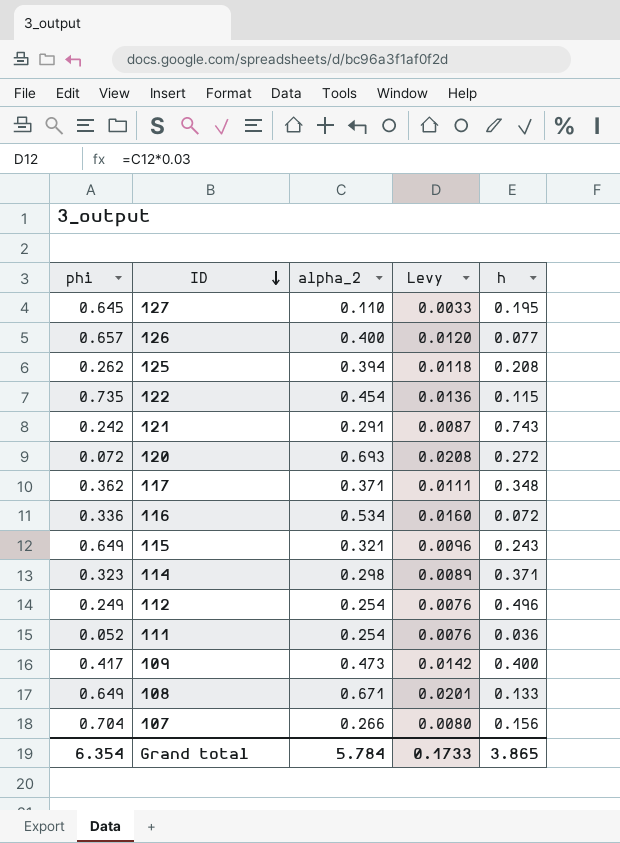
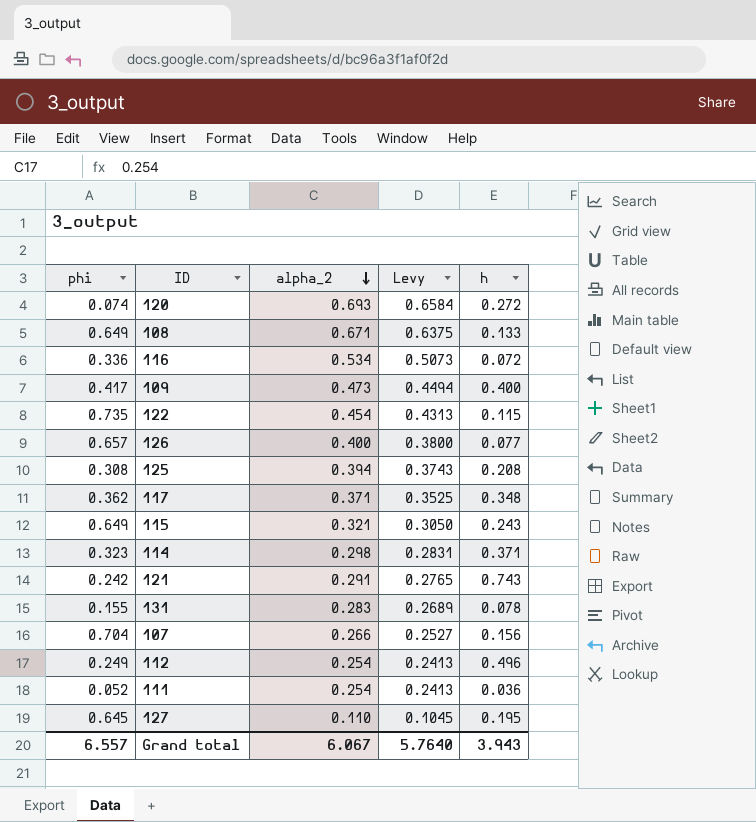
row order: ID descending -> alpha_2 descending
column Levy | formula: [alpha_2] * 0.03 -> [alpha_2] * 0.95
120 | phi: 0.072 -> 0.074
125 | phi: 0.262 -> 0.308
row 131: none -> 0.155 | 0.283 | 0.2689 | 0.078
Grand total | phi: 6.354 -> 6.557
Grand total | alpha_2: 5.784 -> 6.067
Grand total | Levy: 0.1733 -> 5.7640
Grand total | h: 3.865 -> 3.943

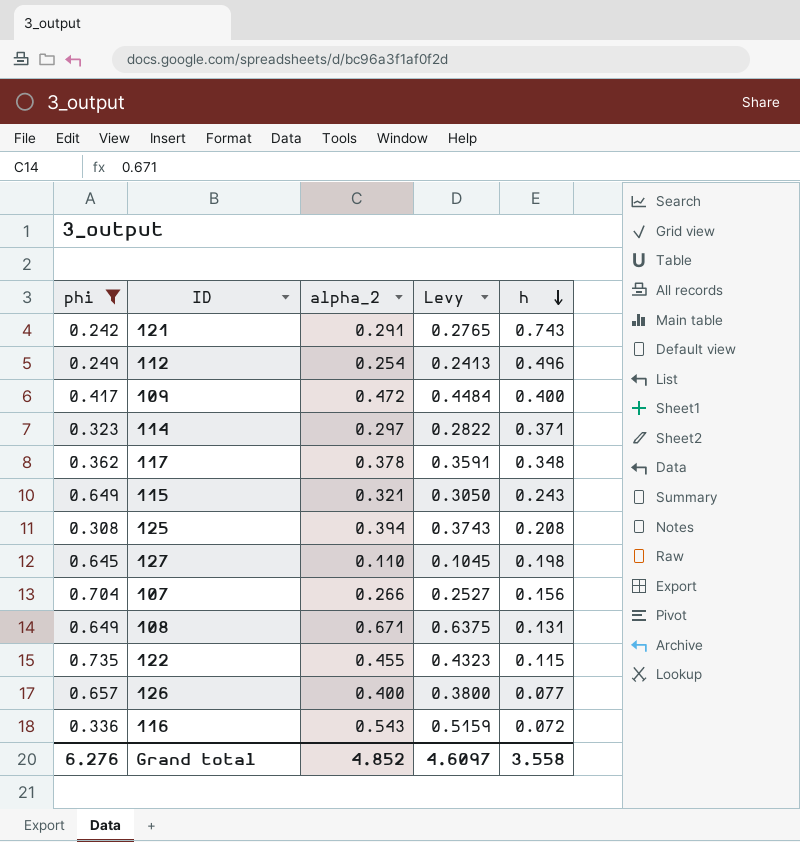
filter: none -> phi >= 0.242
row order: alpha_2 descending -> h descending
109 | alpha_2: 0.473 -> 0.472
109 | Levy: 0.4494 -> 0.4484
114 | alpha_2: 0.298 -> 0.297
114 | Levy: 0.2831 -> 0.2822
117 | alpha_2: 0.371 -> 0.378
117 | Levy: 0.3525 -> 0.3591
127 | h: 0.195 -> 0.198
108 | h: 0.133 -> 0.131
122 | alpha_2: 0.454 -> 0.455
122 | Levy: 0.4313 -> 0.4323
116 | alpha_2: 0.534 -> 0.543
116 | Levy: 0.5073 -> 0.5159
Grand total | phi: 6.557 -> 6.276
Grand total | alpha_2: 6.067 -> 4.852
Grand total | Levy: 5.7640 -> 4.6097
Grand total | h: 3.943 -> 3.558

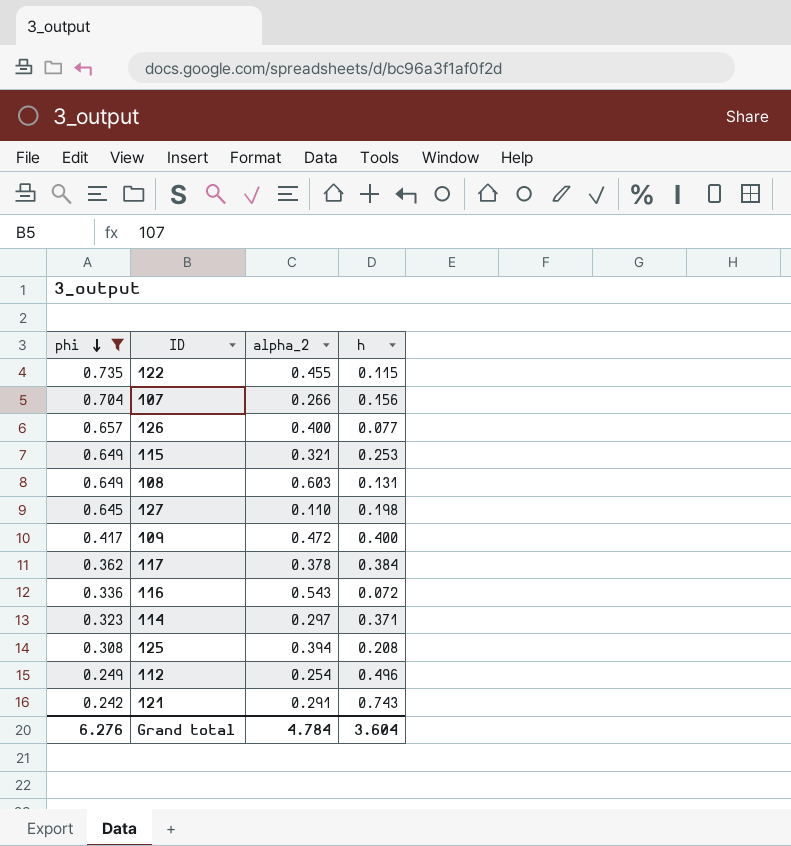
row order: h descending -> phi descending
column Levy | formula: [alpha_2] * 0.95 -> none
115 | h: 0.243 -> 0.253
108 | alpha_2: 0.671 -> 0.603
117 | h: 0.348 -> 0.384
Grand total | alpha_2: 4.852 -> 4.784
Grand total | h: 3.558 -> 3.604

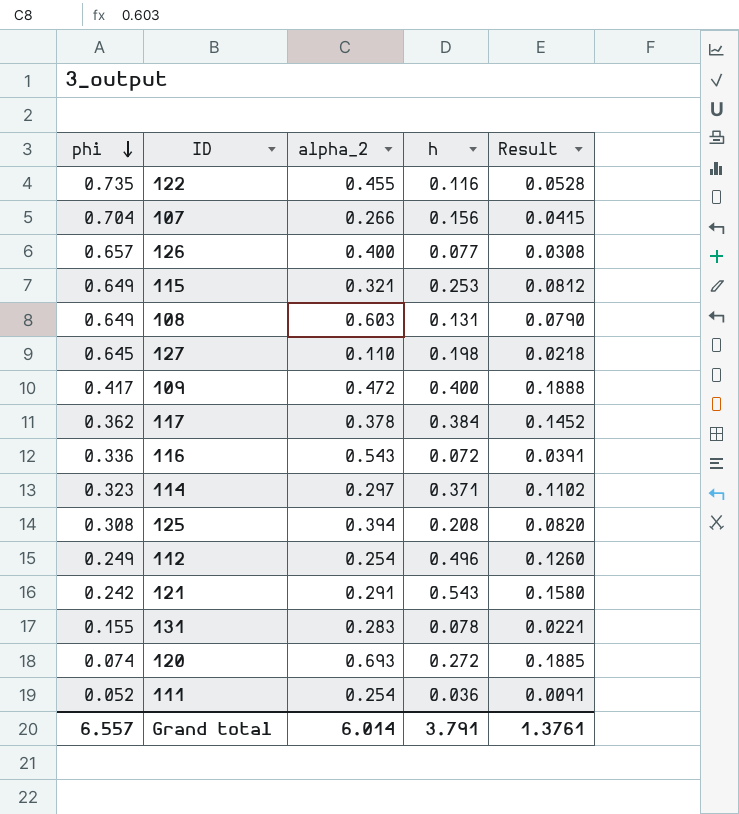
filter: phi >= 0.242 -> none
column Result | formula: none -> [alpha_2] * [h]
122 | h: 0.115 -> 0.116
121 | h: 0.743 -> 0.543
Grand total | phi: 6.276 -> 6.557
Grand total | alpha_2: 4.784 -> 6.014
Grand total | h: 3.604 -> 3.791

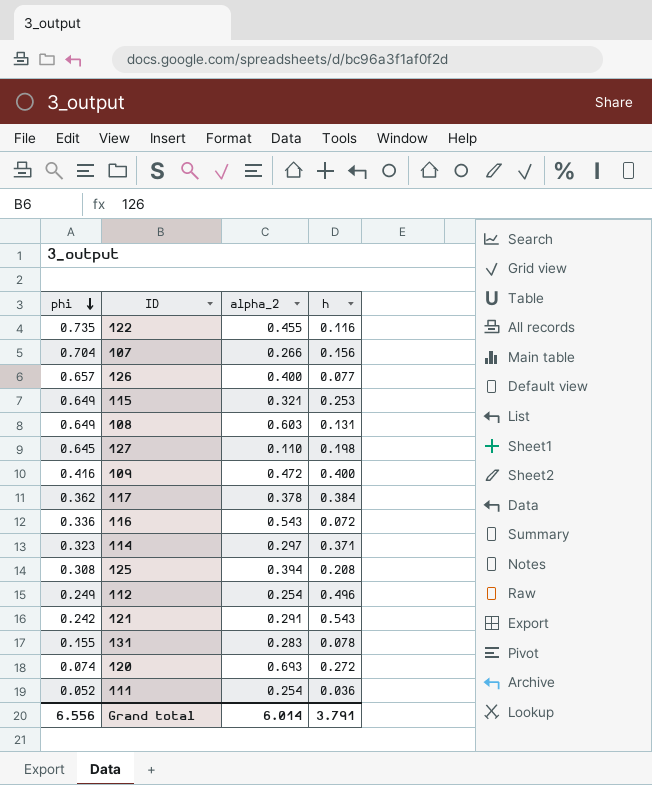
column Result | formula: [alpha_2] * [h] -> none
109 | phi: 0.417 -> 0.416
Grand total | phi: 6.557 -> 6.556

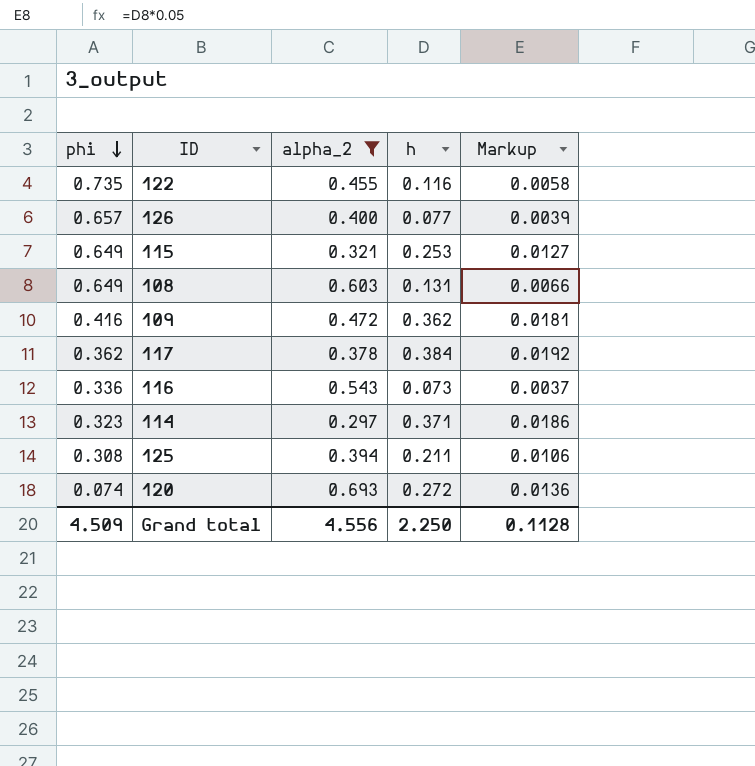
filter: none -> alpha_2 >= 0.297
column Markup | formula: none -> [h] * 0.05
109 | h: 0.400 -> 0.362
116 | h: 0.072 -> 0.073
125 | h: 0.208 -> 0.211
Grand total | phi: 6.556 -> 4.509
Grand total | alpha_2: 6.014 -> 4.556
Grand total | h: 3.791 -> 2.250

